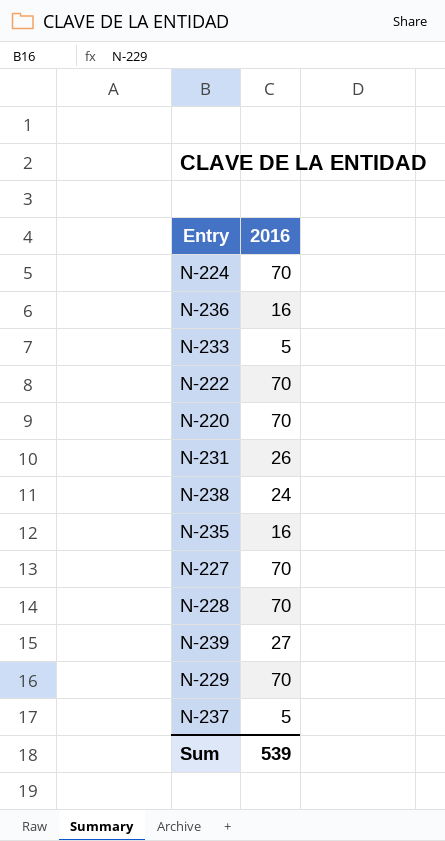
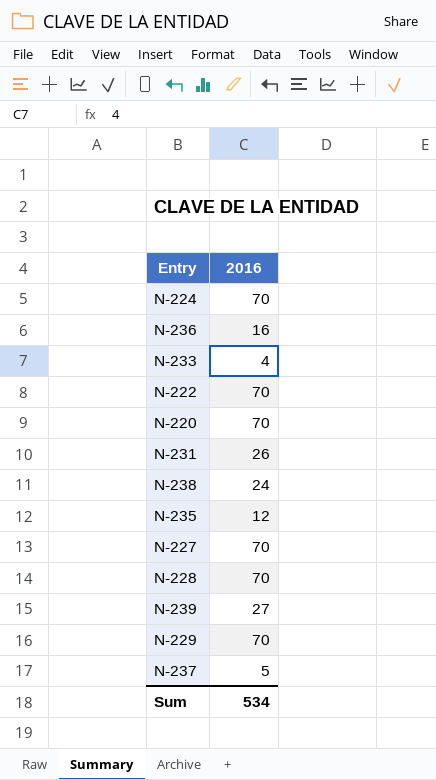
N-233 | 2016: 5 -> 4
N-235 | 2016: 16 -> 12
Sum | 2016: 539 -> 534

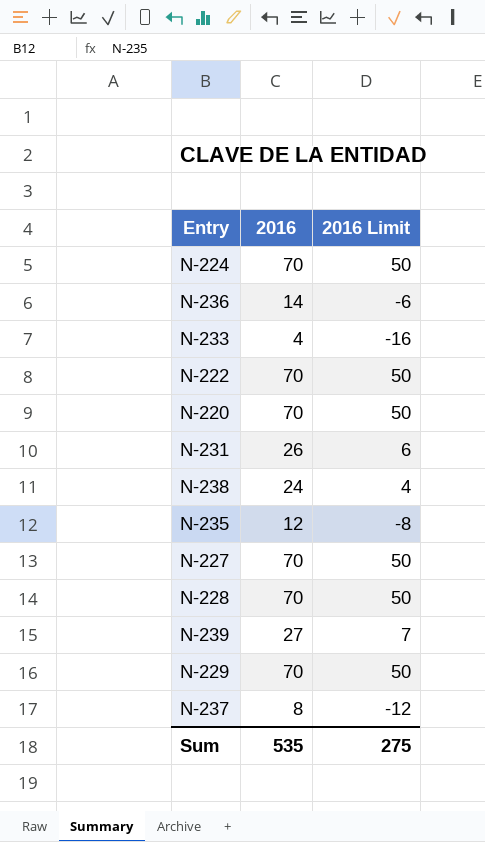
column 2016 Limit | formula: none -> [2016] - 20
N-236 | 2016: 16 -> 14
N-237 | 2016: 5 -> 8
Sum | 2016: 534 -> 535

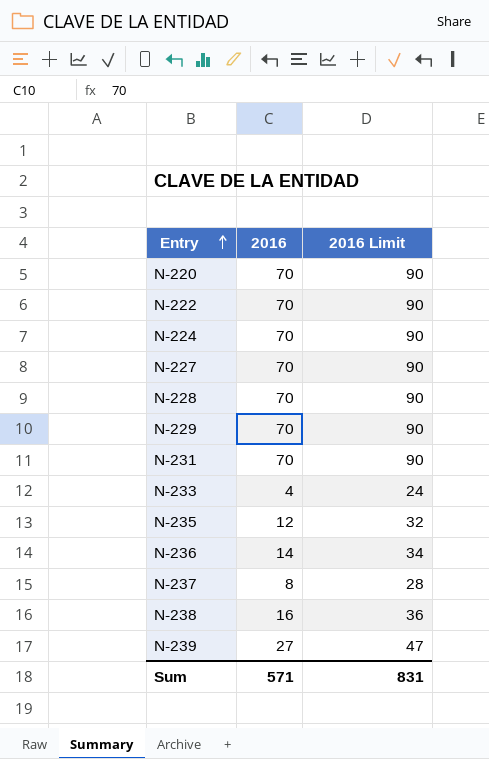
row order: none -> Entry ascending
column 2016 Limit | formula: [2016] - 20 -> [2016] + 20
N-231 | 2016: 26 -> 70
N-238 | 2016: 24 -> 16
Sum | 2016: 535 -> 571
Sum | 2016 Limit: 275 -> 831

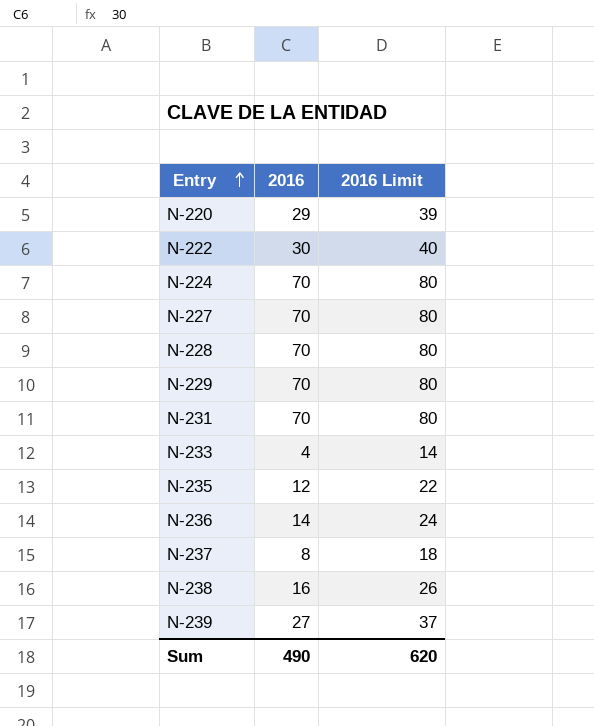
column 2016 Limit | formula: [2016] + 20 -> [2016] + 10
N-220 | 2016: 70 -> 29
N-222 | 2016: 70 -> 30
Sum | 2016: 571 -> 490
Sum | 2016 Limit: 831 -> 620

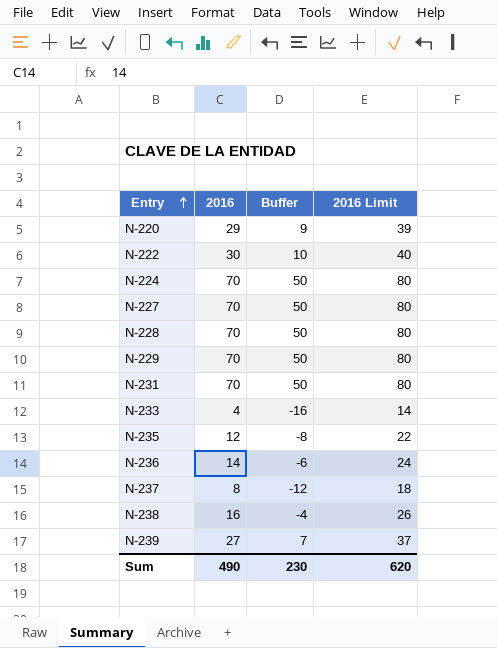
column Buffer | formula: none -> [2016] - 20

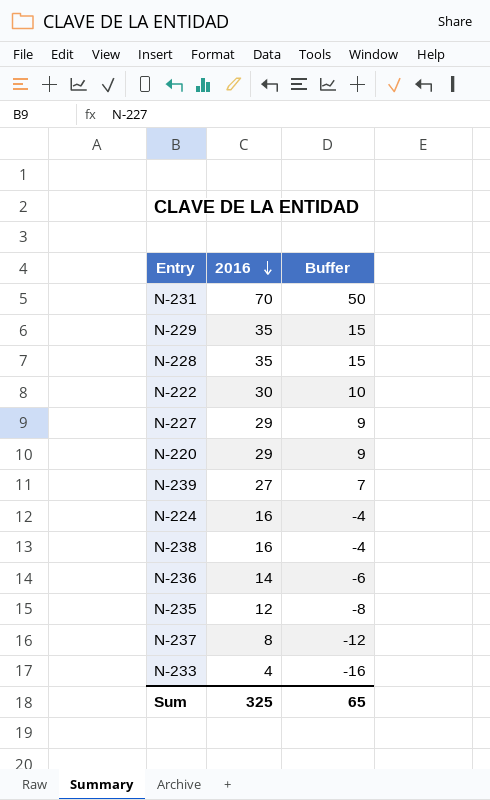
row order: Entry ascending -> 2016 descending
column 2016 Limit | formula: [2016] + 10 -> none
N-229 | 2016: 70 -> 35
N-229 | Buffer: 50 -> 15
N-228 | 2016: 70 -> 35
N-228 | Buffer: 50 -> 15
N-227 | 2016: 70 -> 29
N-227 | Buffer: 50 -> 9
N-224 | 2016: 70 -> 16
N-224 | Buffer: 50 -> -4
Sum | 2016: 490 -> 325
Sum | Buffer: 230 -> 65

